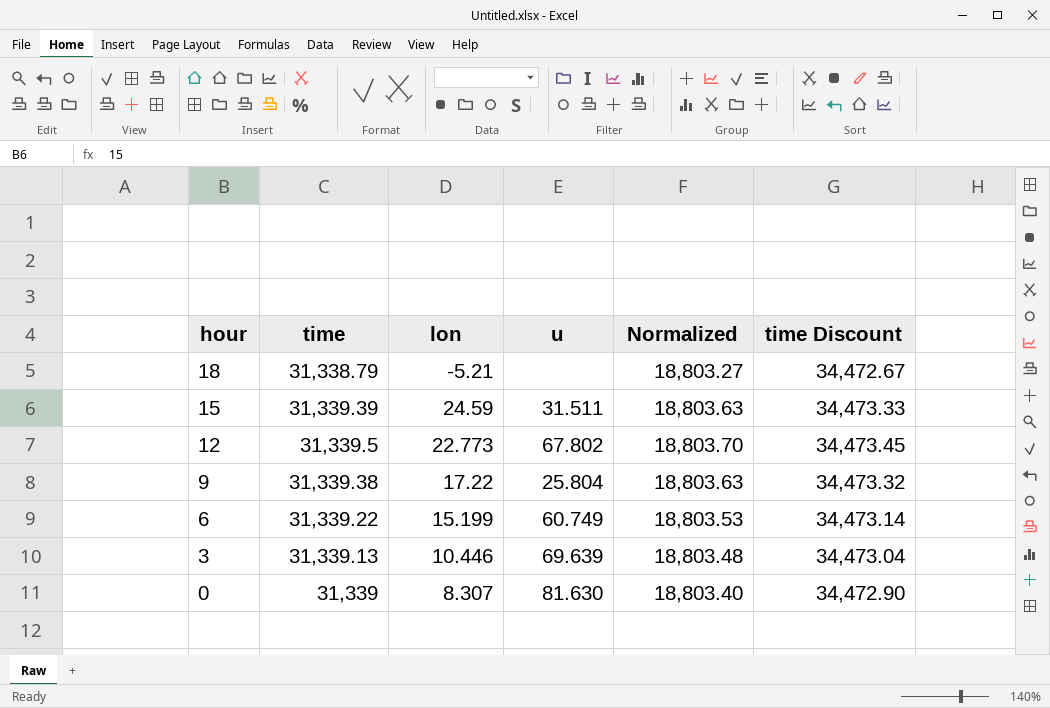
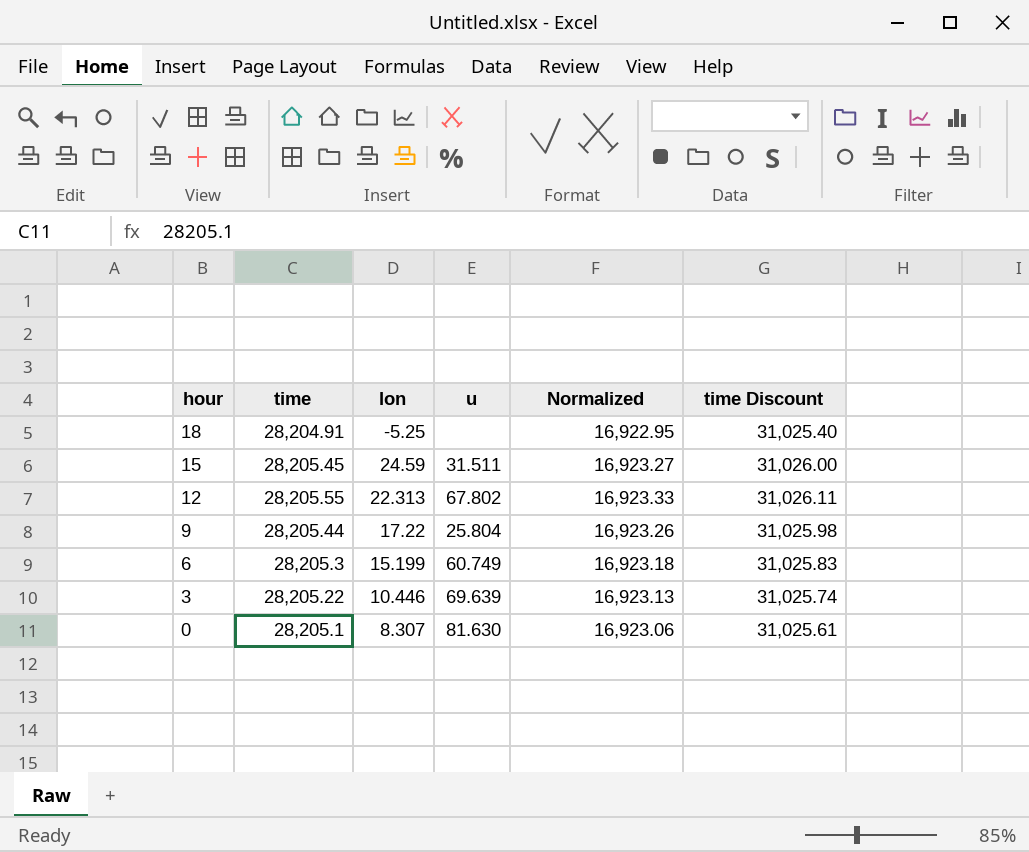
18 | time: 31,338.79 -> 28,204.91
18 | lon: -5.21 -> -5.25
18 | Normalized: 18,803.27 -> 16,922.95
18 | time Discount: 34,472.67 -> 31,025.40
15 | time: 31,339.39 -> 28,205.45
15 | Normalized: 18,803.63 -> 16,923.27
15 | time Discount: 34,473.33 -> 31,026.00
12 | time: 31,339.5 -> 28,205.55
12 | lon: 22.773 -> 22.313
12 | Normalized: 18,803.70 -> 16,923.33
12 | time Discount: 34,473.45 -> 31,026.11
9 | time: 31,339.38 -> 28,205.44
9 | Normalized: 18,803.63 -> 16,923.26
9 | time Discount: 34,473.32 -> 31,025.98
6 | time: 31,339.22 -> 28,205.3
6 | Normalized: 18,803.53 -> 16,923.18
6 | time Discount: 34,473.14 -> 31,025.83
3 | time: 31,339.13 -> 28,205.22
3 | Normalized: 18,803.48 -> 16,923.13
3 | time Discount: 34,473.04 -> 31,025.74
0 | time: 31,339 -> 28,205.1
0 | Normalized: 18,803.40 -> 16,923.06
0 | time Discount: 34,472.90 -> 31,025.61

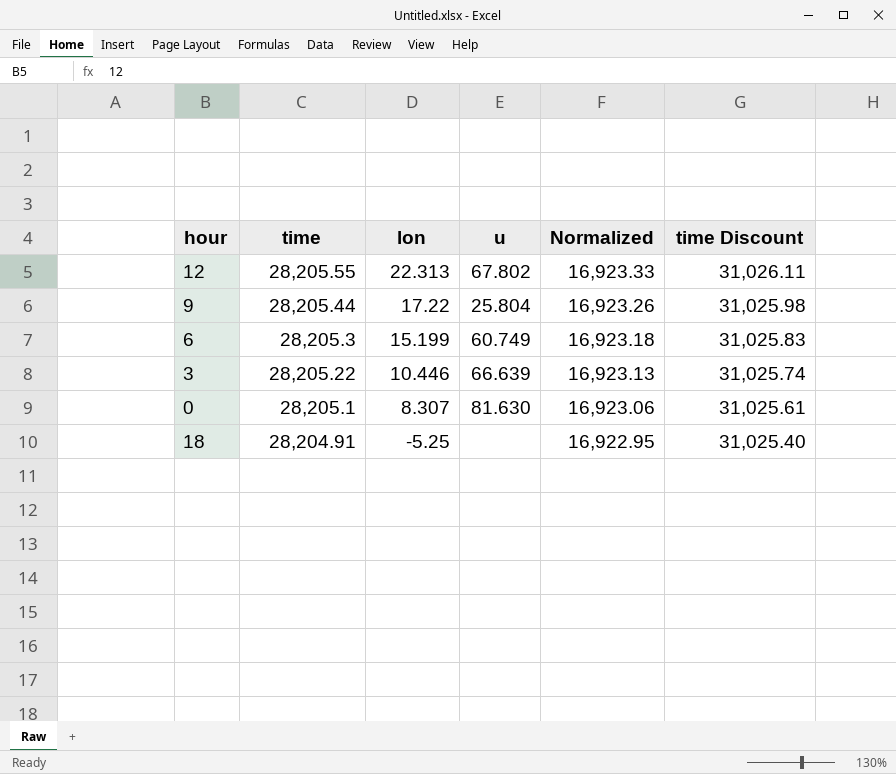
row order: hour descending -> time descending
row 15: 28,205.45 | 24.59 | 31.511 | 16,923.27 | 31,026.00 -> none
3 | u: 69.639 -> 66.639

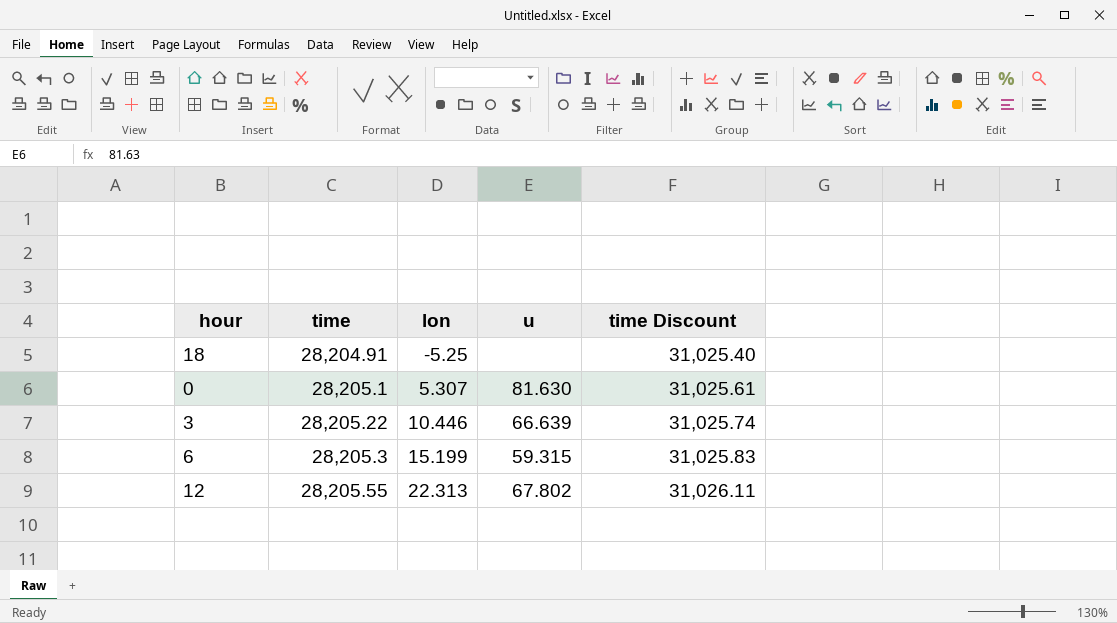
row order: time descending -> time ascending
column Normalized | formula: [time] * 0.6 -> none
row 9: 28,205.44 | 17.22 | 25.804 | 16,923.26 | 31,025.98 -> none
0 | lon: 8.307 -> 5.307
6 | u: 60.749 -> 59.315

